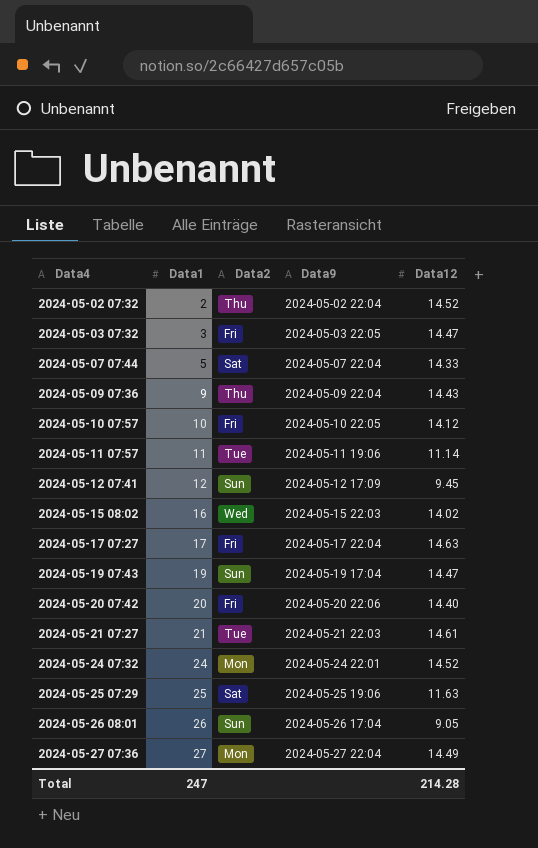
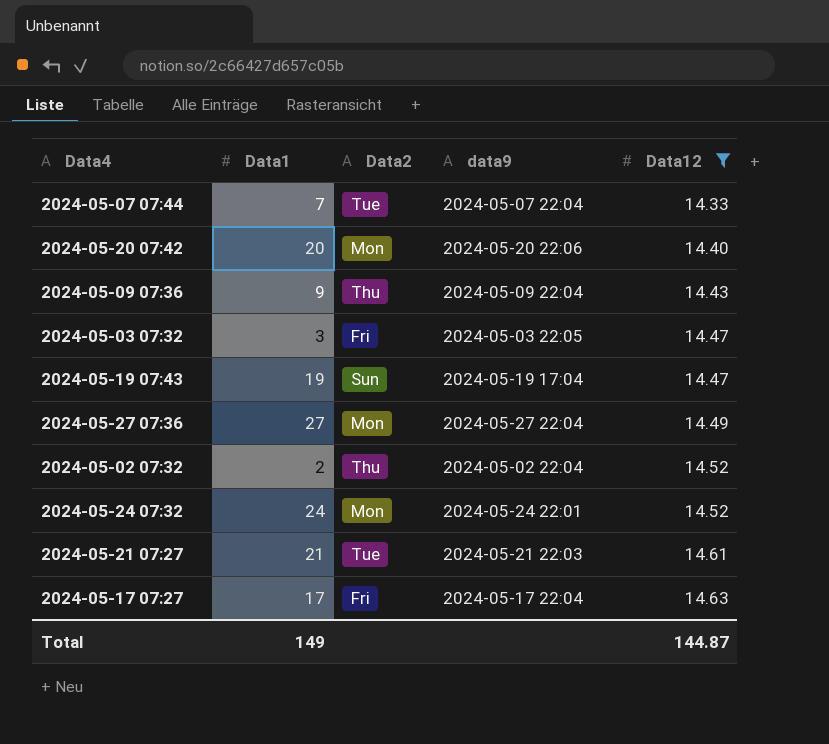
filter: none -> Data12 >= 14.33
row order: Data4 ascending -> Data12 ascending
column name: Data9 -> data9
2024-05-07 07:44 | Data1: 5 -> 7
2024-05-07 07:44 | Data2: Sat -> Tue
2024-05-20 07:42 | Data2: Fri -> Mon
Total | Data1: 247 -> 149
Total | Data12: 214.28 -> 144.87

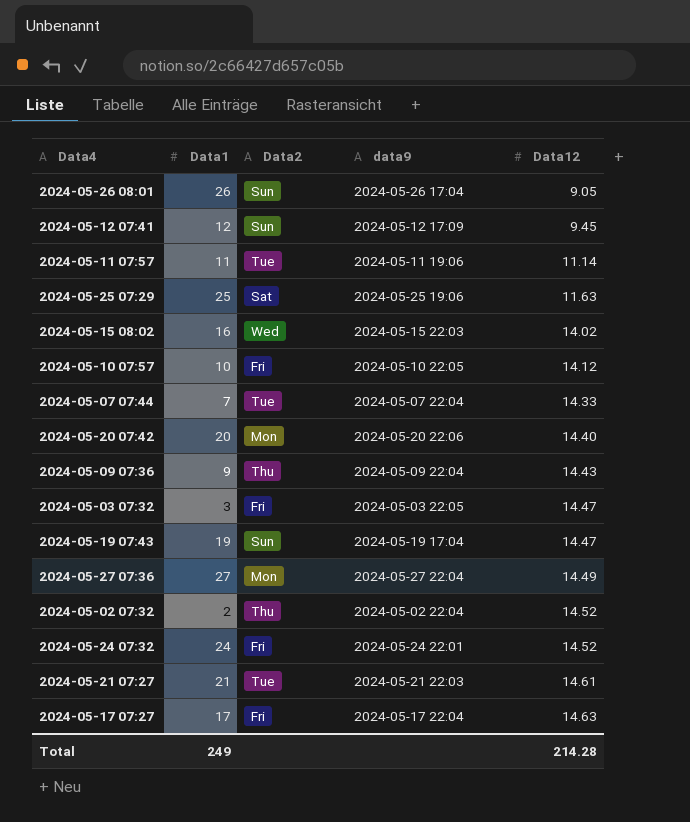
filter: Data12 >= 14.33 -> none
2024-05-24 07:32 | Data2: Mon -> Fri
Total | Data1: 149 -> 249
Total | Data12: 144.87 -> 214.28

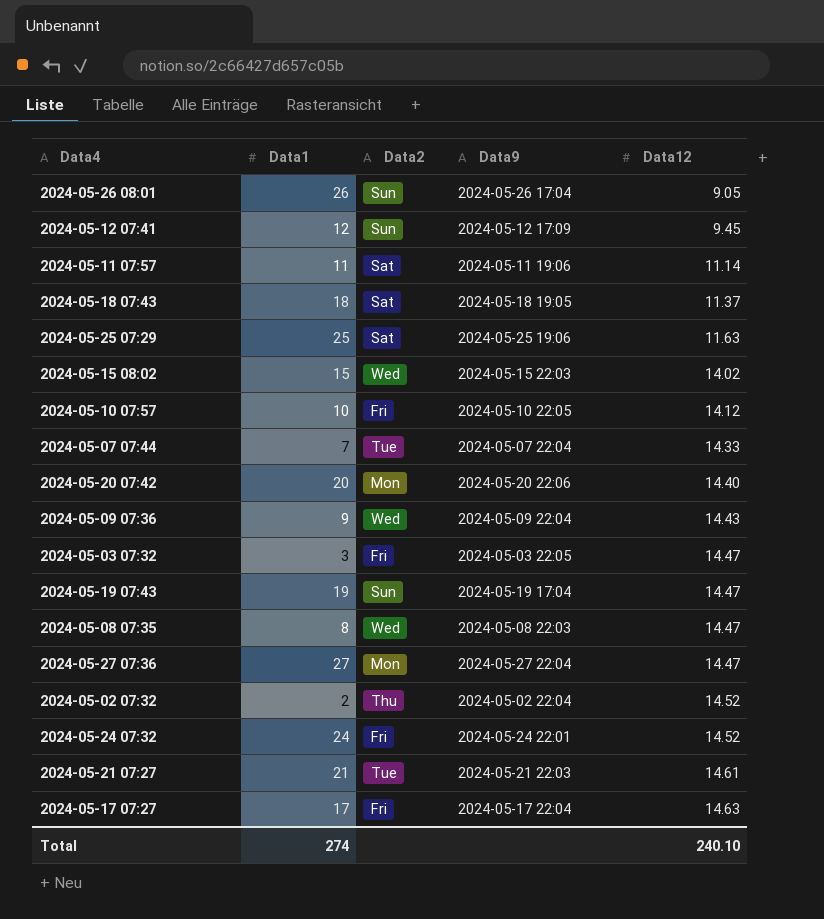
column name: data9 -> Data9
2024-05-11 07:57 | Data2: Tue -> Sat
row 2024-05-18 07:43: none -> 18 | Sat | 2024-05-18 19:05 | 11.37
2024-05-15 08:02 | Data1: 16 -> 15
2024-05-09 07:36 | Data2: Thu -> Wed
row 2024-05-08 07:35: none -> 8 | Wed | 2024-05-08 22:03 | 14.47
2024-05-27 07:36 | Data12: 14.49 -> 14.47
Total | Data1: 249 -> 274
Total | Data12: 214.28 -> 240.10

